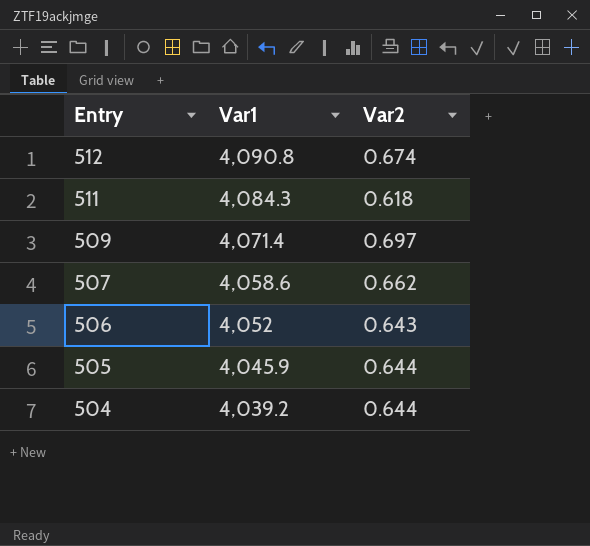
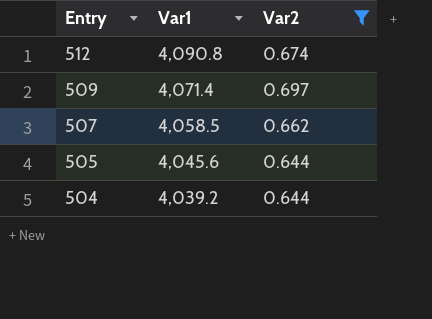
filter: none -> Var2 >= 0.644
507 | Var1: 4,058.6 -> 4,058.5
505 | Var1: 4,045.9 -> 4,045.6

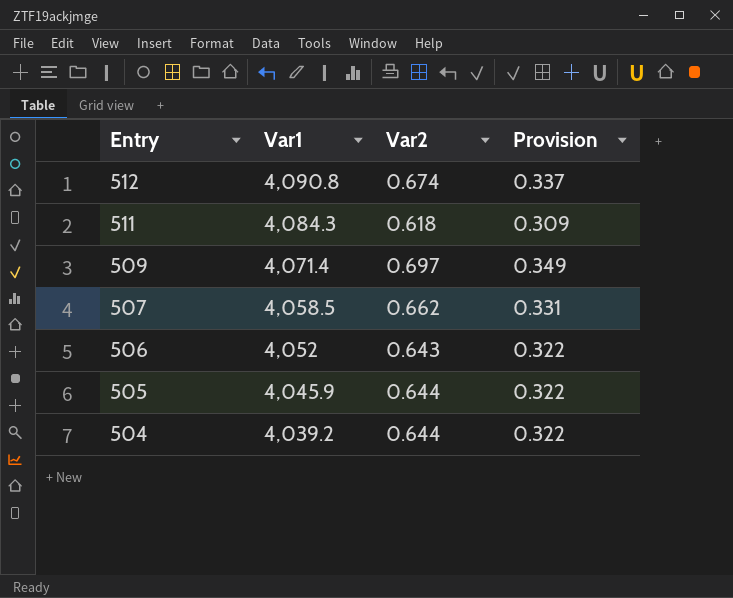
filter: Var2 >= 0.644 -> none
column Provision | formula: none -> [Var2] * 0.5
505 | Var1: 4,045.6 -> 4,045.9

